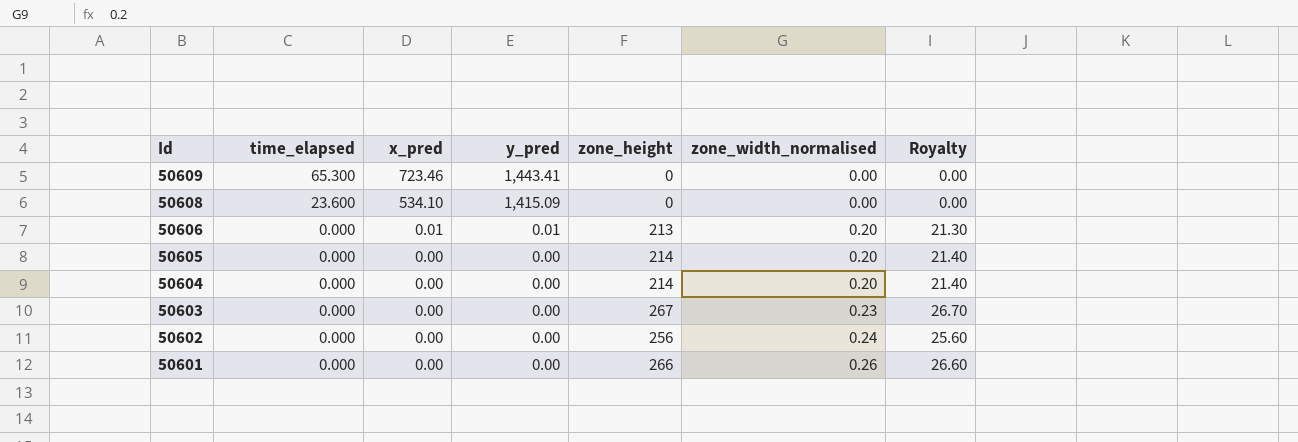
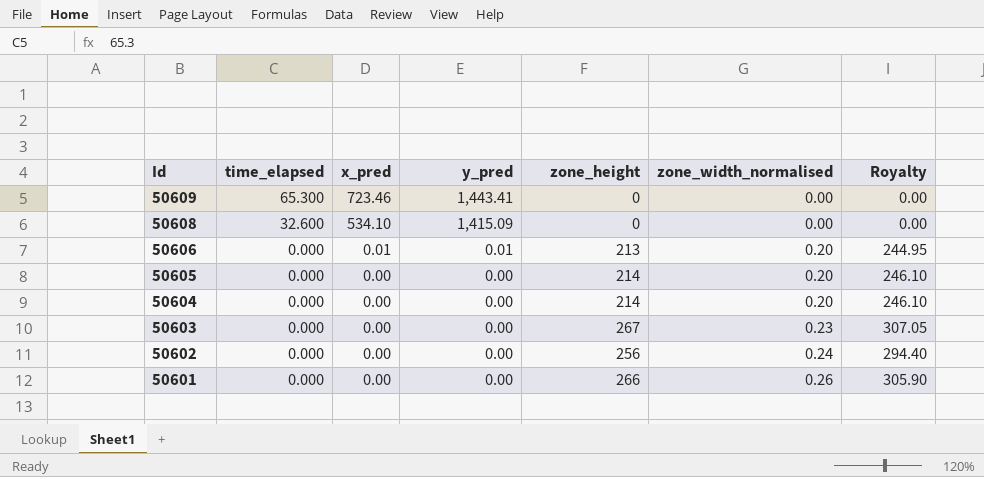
column Royalty | formula: [zone_height] * 0.1 -> [zone_height] * 1.15
50608 | time_elapsed: 23.600 -> 32.600

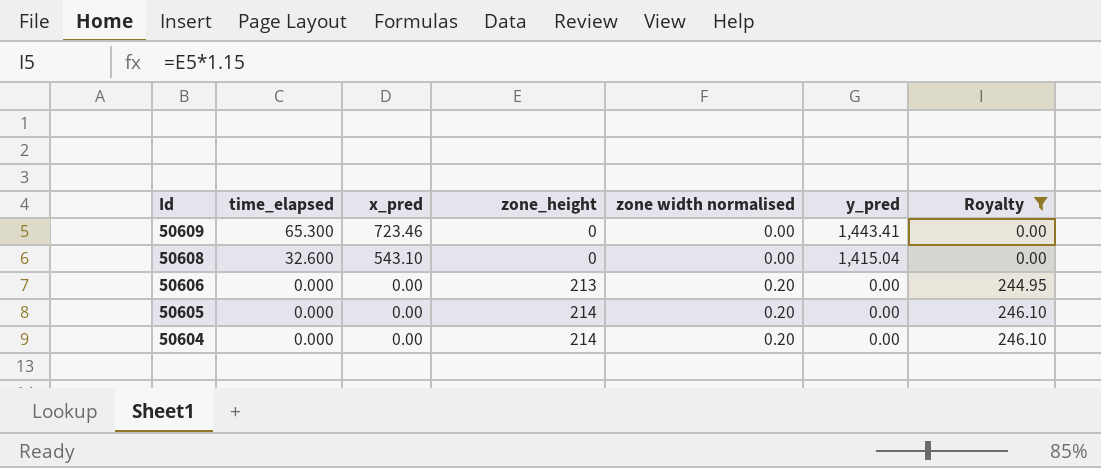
filter: none -> Royalty <= 246.10
column name: zone_width_normalised -> zone width normalised
column y_pred | position: 4 -> 6
50608 | x_pred: 534.10 -> 543.10
50608 | y_pred: 1,415.09 -> 1,415.04
50606 | x_pred: 0.01 -> 0.00
50606 | y_pred: 0.01 -> 0.00

